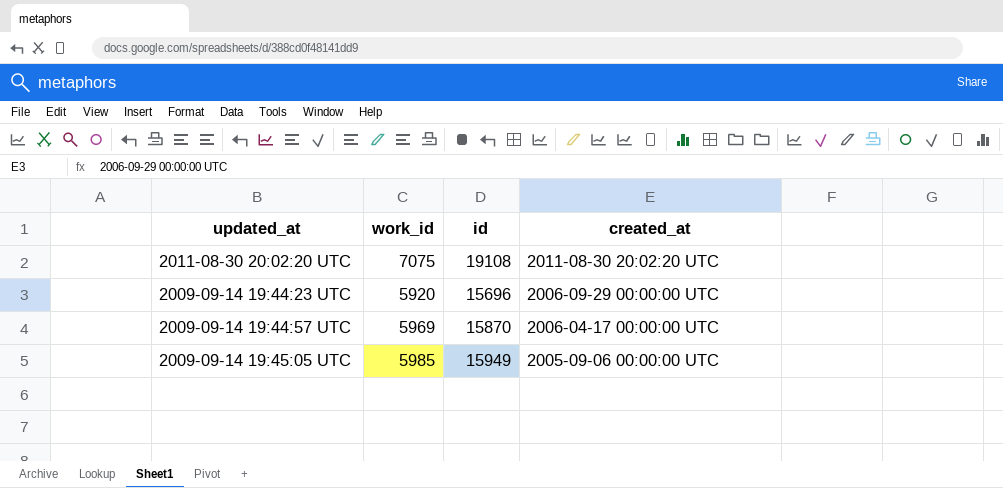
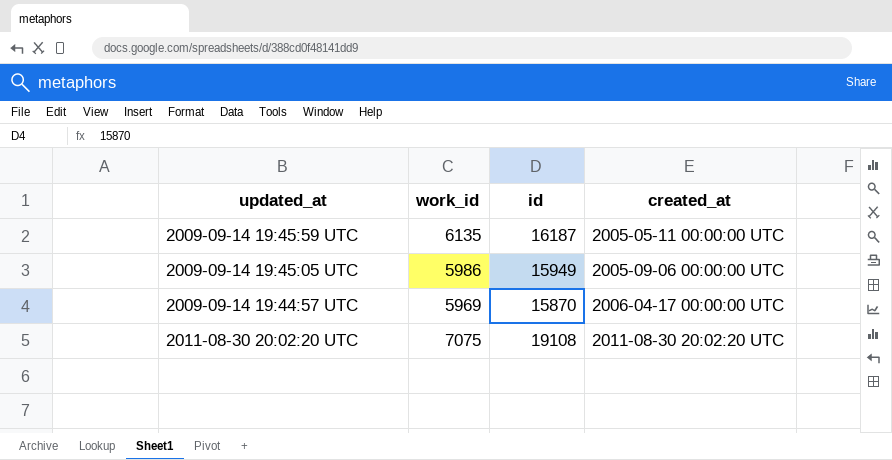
row order: created_at descending -> created_at ascending
row 2009-09-14 19:44:23 UTC: 5920 | 15696 | 2006-09-29 00:00:00 UTC -> none
row 2009-09-14 19:45:59 UTC: none -> 6135 | 16187 | 2005-05-11 00:00:00 UTC
2009-09-14 19:45:05 UTC | work_id: 5985 -> 5986

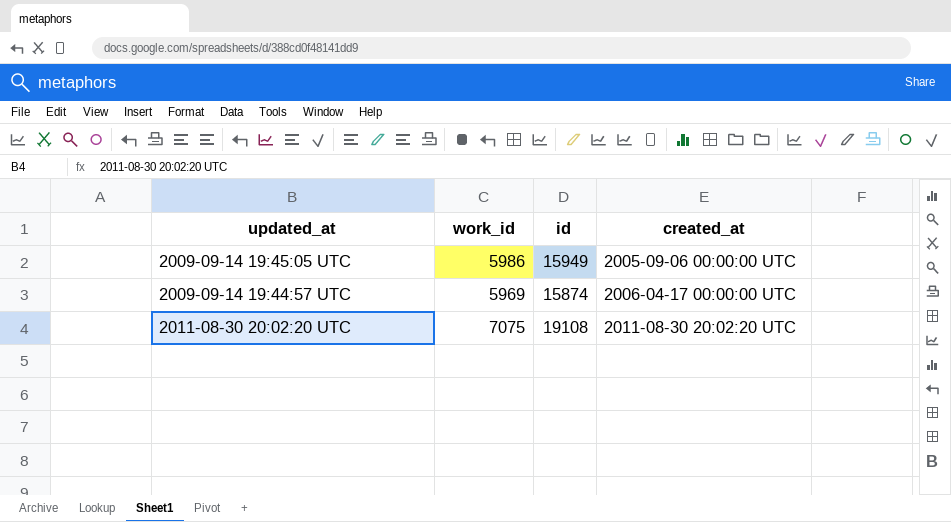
row 2009-09-14 19:45:59 UTC: 6135 | 16187 | 2005-05-11 00:00:00 UTC -> none
2009-09-14 19:44:57 UTC | id: 15870 -> 15874

